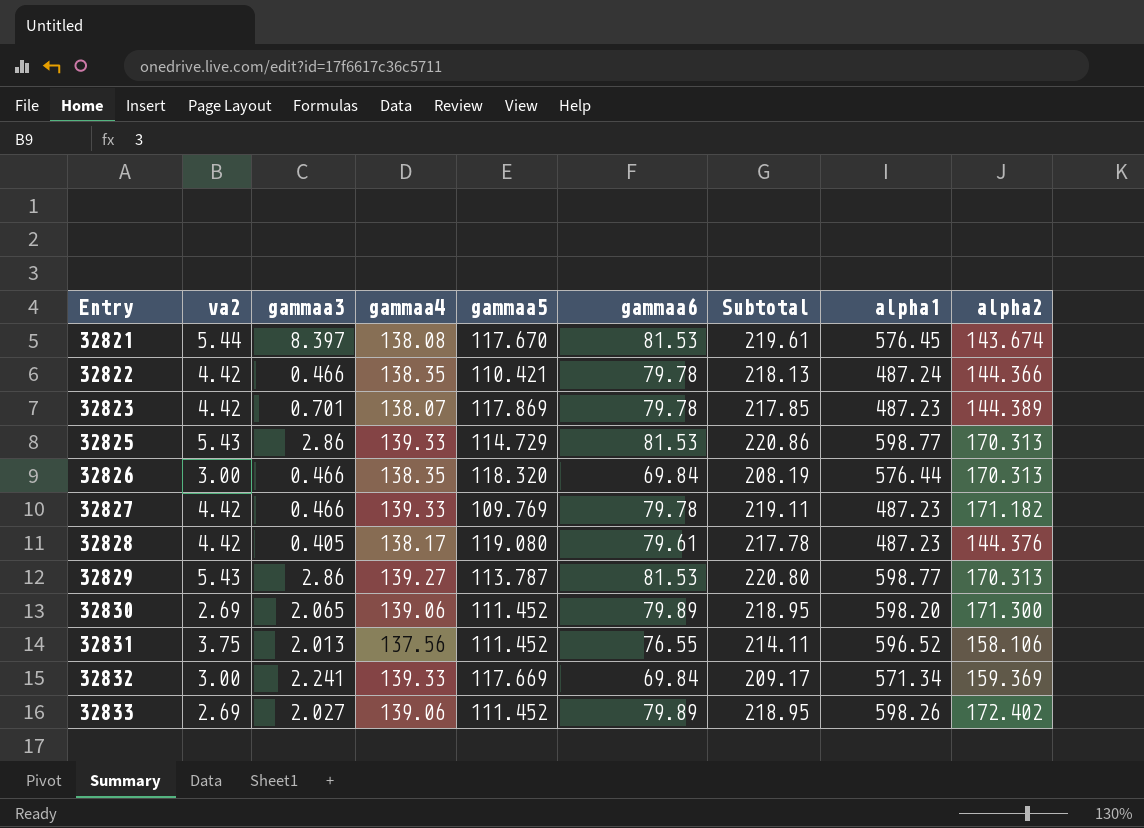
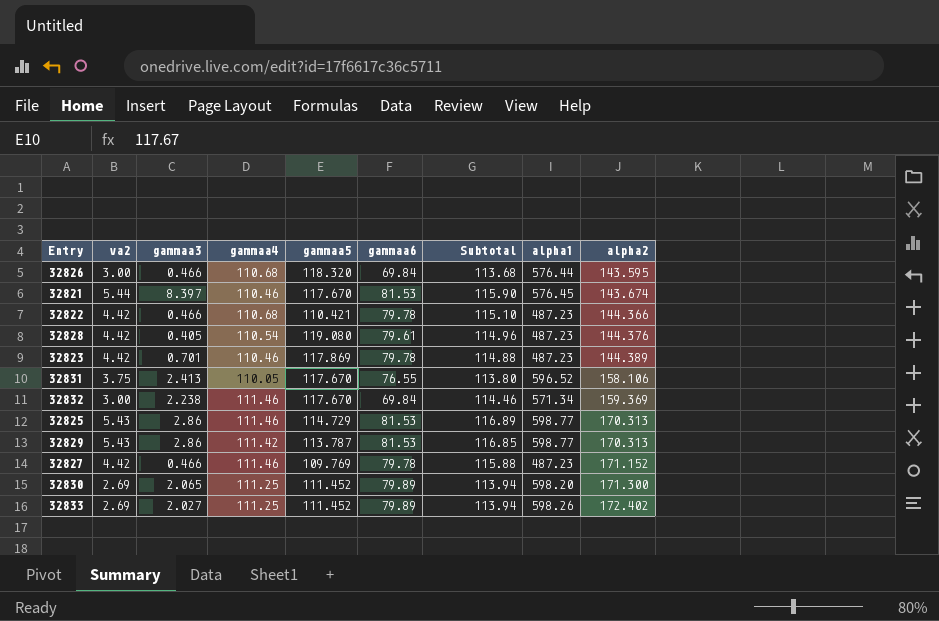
row order: Entry ascending -> alpha2 ascending
column Subtotal | formula: [gammaa4] + [gammaa6] -> [va2] + [gammaa4]
32826 | gammaa4: 138.35 -> 110.68
32826 | alpha2: 170.313 -> 143.595
32821 | gammaa4: 138.08 -> 110.46
32822 | gammaa4: 138.35 -> 110.68
32822 | alpha1: 487.24 -> 487.23
32828 | gammaa4: 138.17 -> 110.54
32823 | gammaa4: 138.07 -> 110.46
32831 | gammaa3: 2.013 -> 2.413
32831 | gammaa4: 137.56 -> 110.05
32831 | gammaa5: 111.452 -> 117.670
32832 | gammaa3: 2.241 -> 2.238
32832 | gammaa4: 139.33 -> 111.46
32832 | gammaa5: 117.669 -> 117.670
32825 | gammaa4: 139.33 -> 111.46
32829 | gammaa4: 139.27 -> 111.42
32827 | gammaa4: 139.33 -> 111.46
32827 | alpha2: 171.182 -> 171.152
32830 | gammaa4: 139.06 -> 111.25
32833 | gammaa4: 139.06 -> 111.25

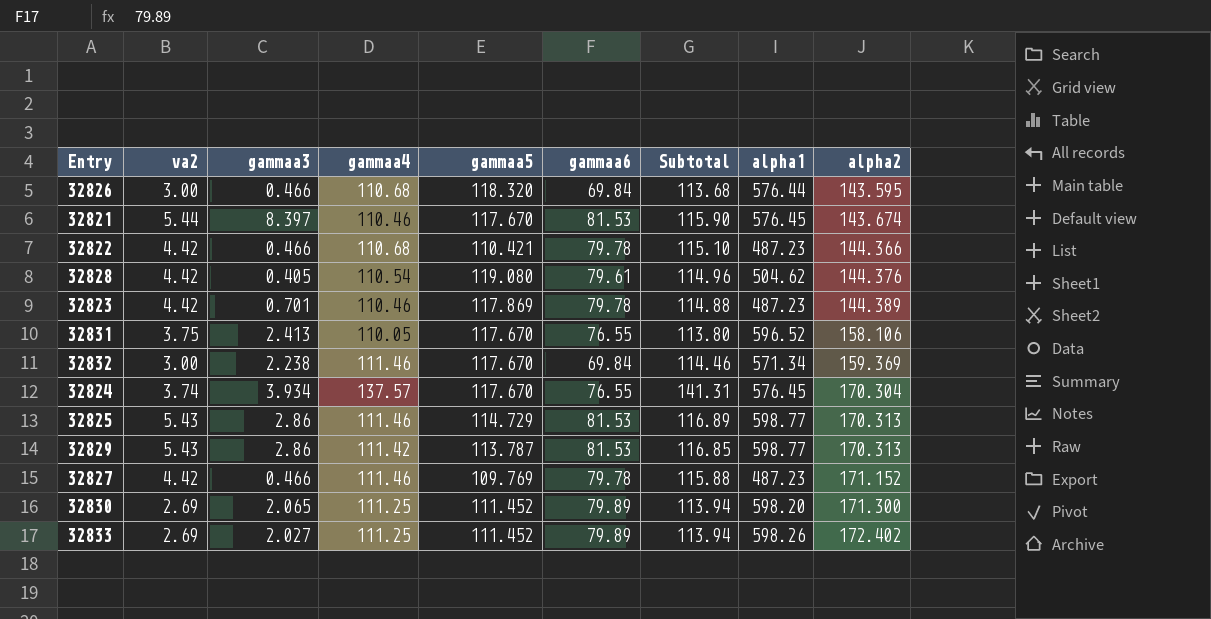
32828 | alpha1: 487.23 -> 504.62
row 32824: none -> 3.74 | 3.934 | 137.57 | 117.670 | 76.55 | 141.31 | 576.45 | 170.304

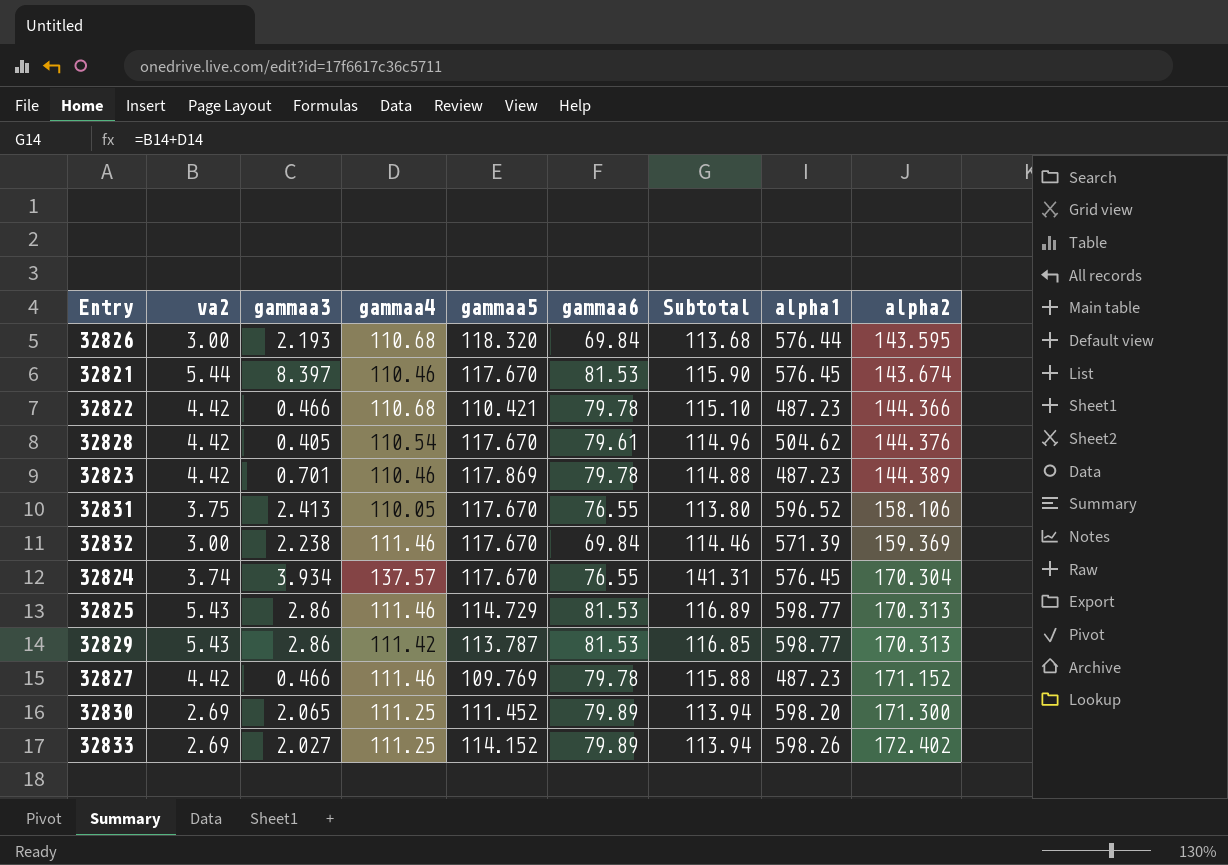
32826 | gammaa3: 0.466 -> 2.193
32828 | gammaa5: 119.080 -> 117.670
32832 | alpha1: 571.34 -> 571.39
32833 | gammaa5: 111.452 -> 114.152

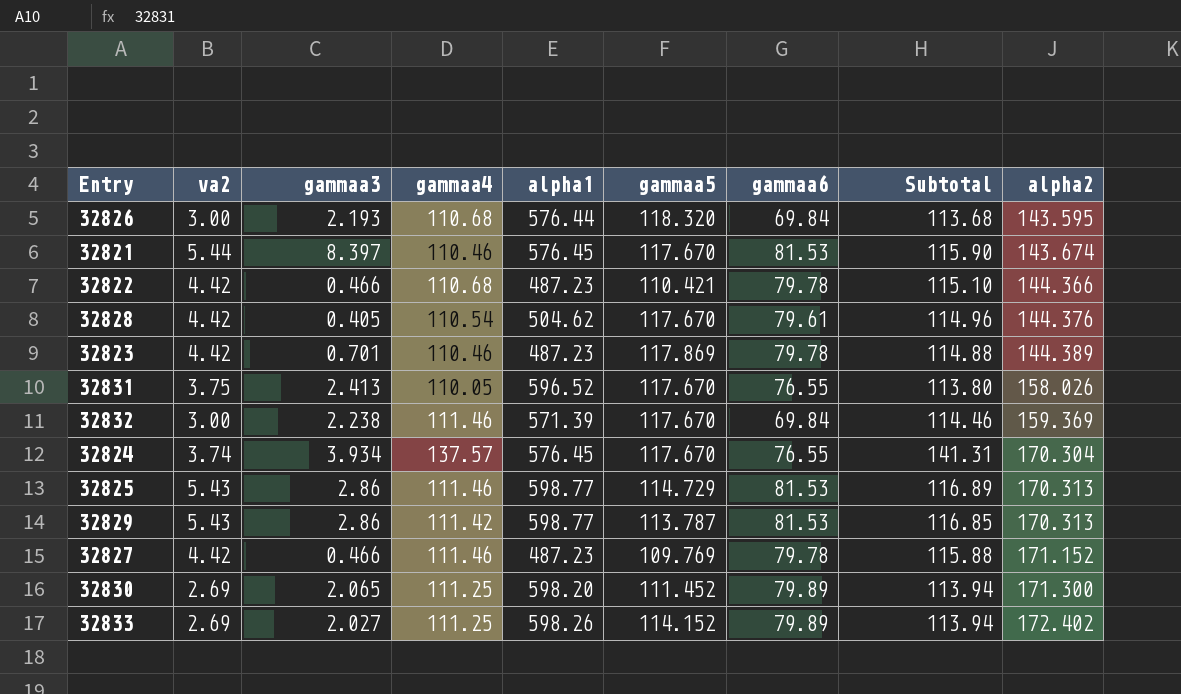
column alpha1 | position: 8 -> 5
32831 | alpha2: 158.106 -> 158.026

